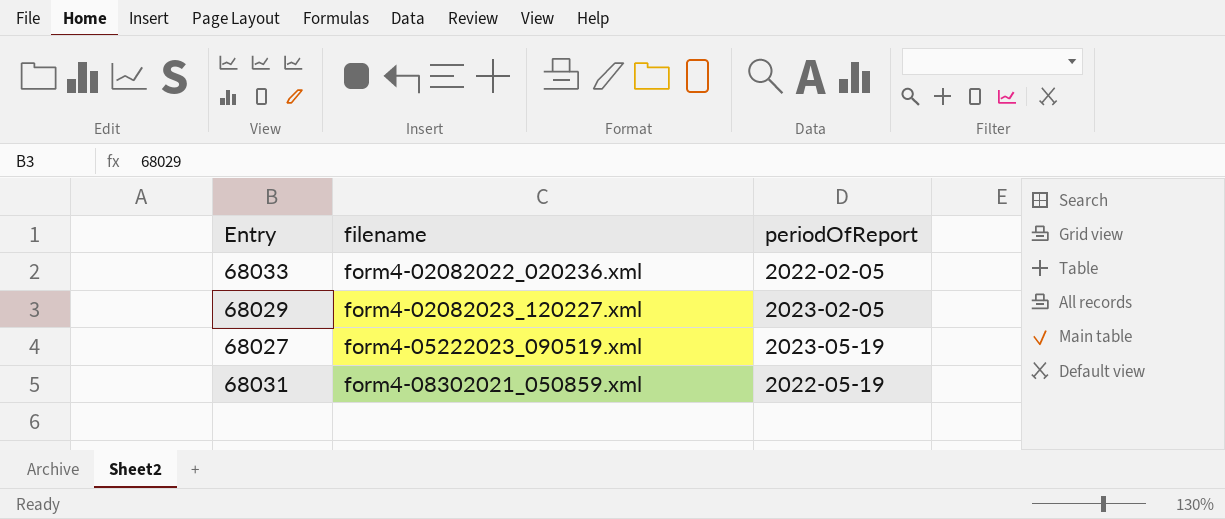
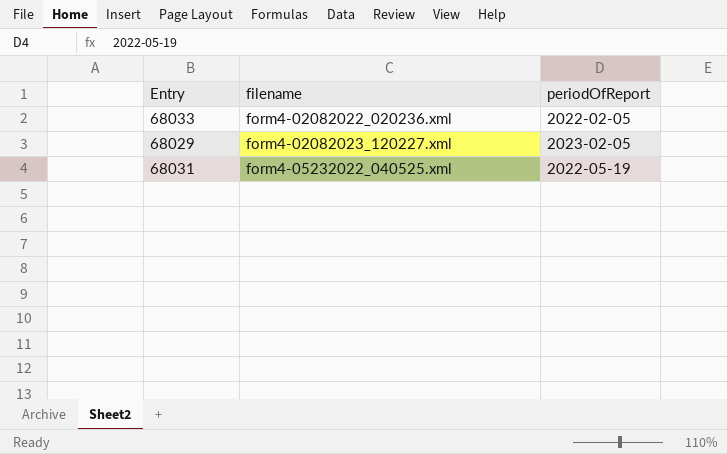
row 68027: form4-05222023_090519.xml | 2023-05-19 -> none
68031 | filename: form4-08302021_050859.xml -> form4-05232022_040525.xml

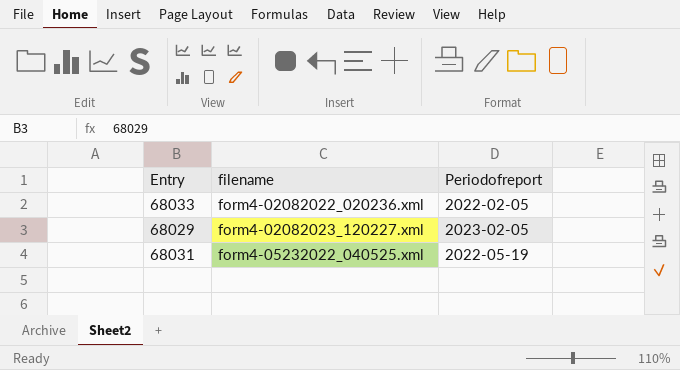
column name: periodOfReport -> Periodofreport

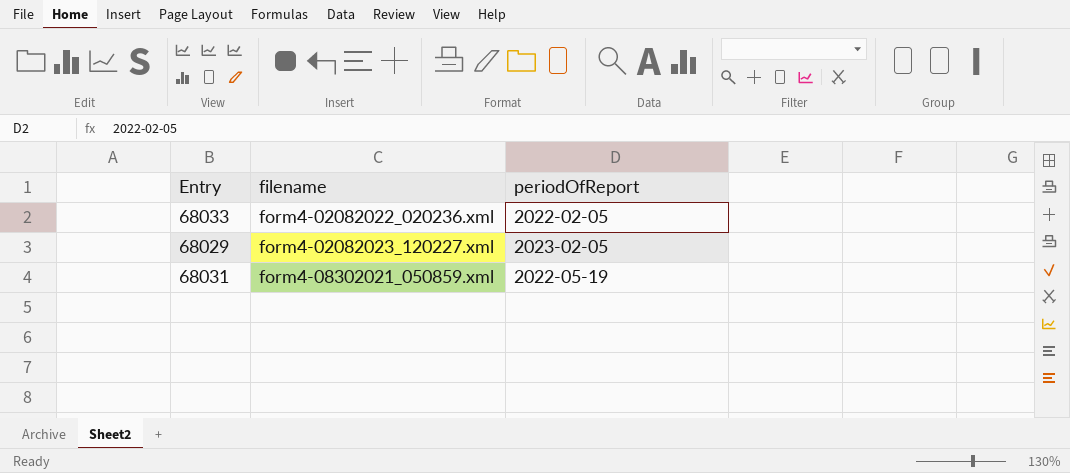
column name: Periodofreport -> periodOfReport
68031 | filename: form4-05232022_040525.xml -> form4-08302021_050859.xml

